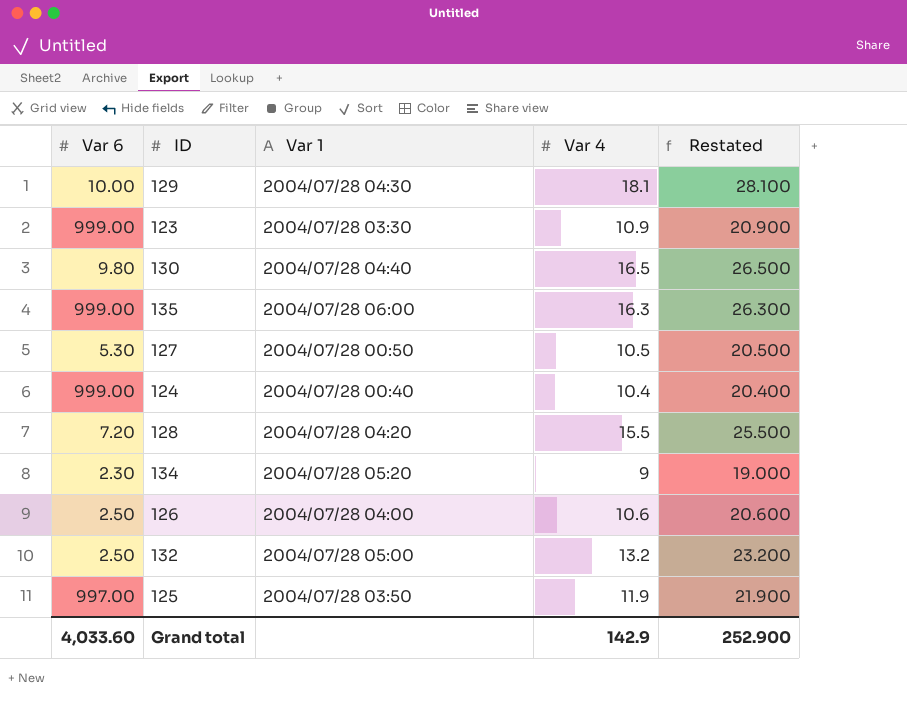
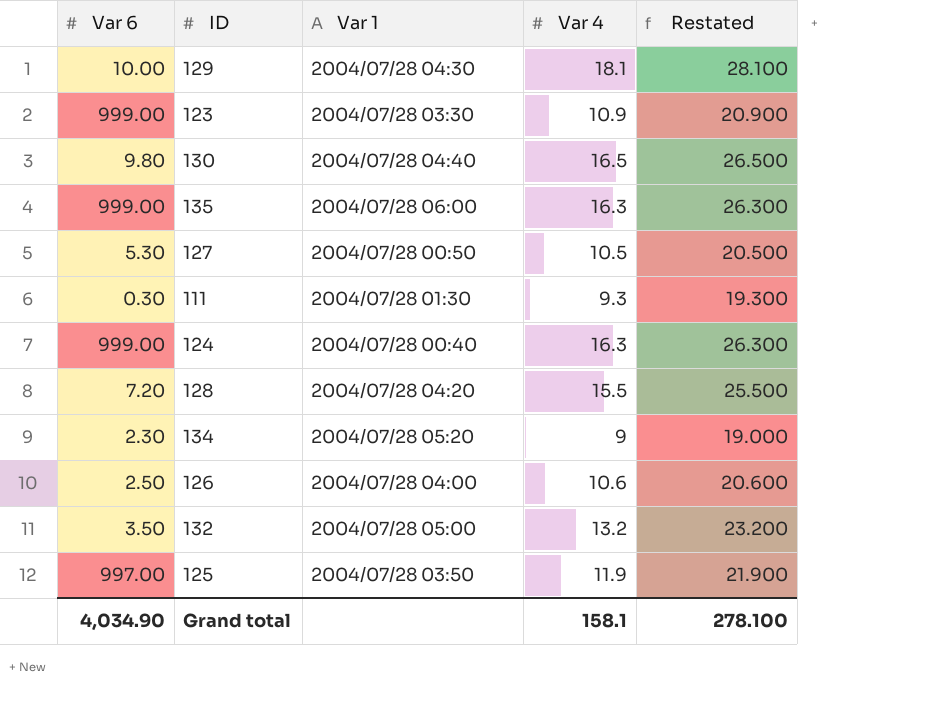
row 111: none -> 0.30 | 2004/07/28 01:30 | 9.3 | 19.300
124 | Var 4: 10.4 -> 16.3
124 | Restated: 20.400 -> 26.300
132 | Var 6: 2.50 -> 3.50
Grand total | Var 6: 4,033.60 -> 4,034.90
Grand total | Var 4: 142.9 -> 158.1
Grand total | Restated: 252.900 -> 278.100

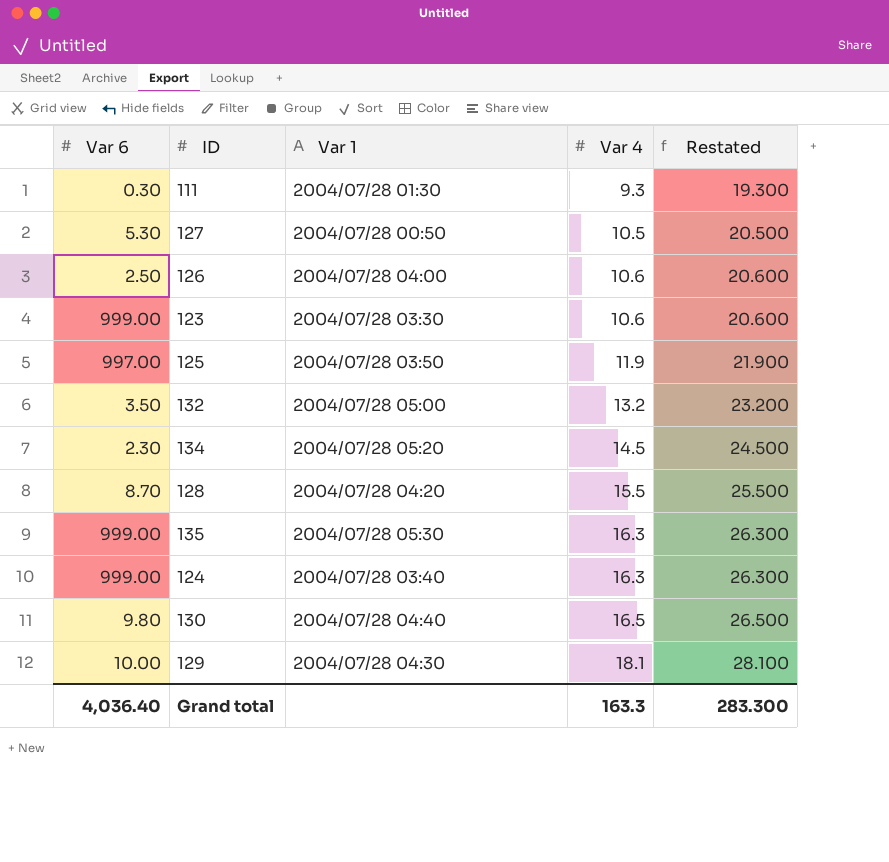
row order: none -> Var 4 ascending
123 | Var 4: 10.9 -> 10.6
123 | Restated: 20.900 -> 20.600
134 | Var 4: 9 -> 14.5
134 | Restated: 19.000 -> 24.500
128 | Var 6: 7.20 -> 8.70
135 | Var 1: 2004/07/28 06:00 -> 2004/07/28 05:30
124 | Var 1: 2004/07/28 00:40 -> 2004/07/28 03:40
Grand total | Var 6: 4,034.90 -> 4,036.40
Grand total | Var 4: 158.1 -> 163.3
Grand total | Restated: 278.100 -> 283.300

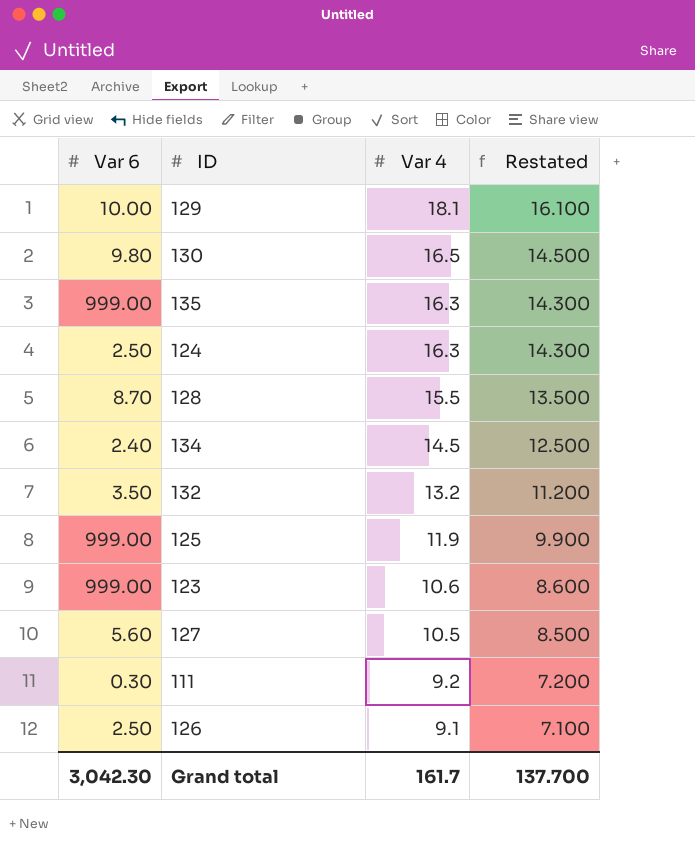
row order: Var 4 ascending -> Var 4 descending
column Var 1 | position: 3 -> none
column Restated | formula: [Var 4] + 10 -> [Var 4] - 2
124 | Var 6: 999.00 -> 2.50
134 | Var 6: 2.30 -> 2.40
125 | Var 6: 997.00 -> 999.00
127 | Var 6: 5.30 -> 5.60
111 | Var 4: 9.3 -> 9.2
126 | Var 4: 10.6 -> 9.1
Grand total | Var 6: 4,036.40 -> 3,042.30
Grand total | Var 4: 163.3 -> 161.7
Grand total | Restated: 283.300 -> 137.700

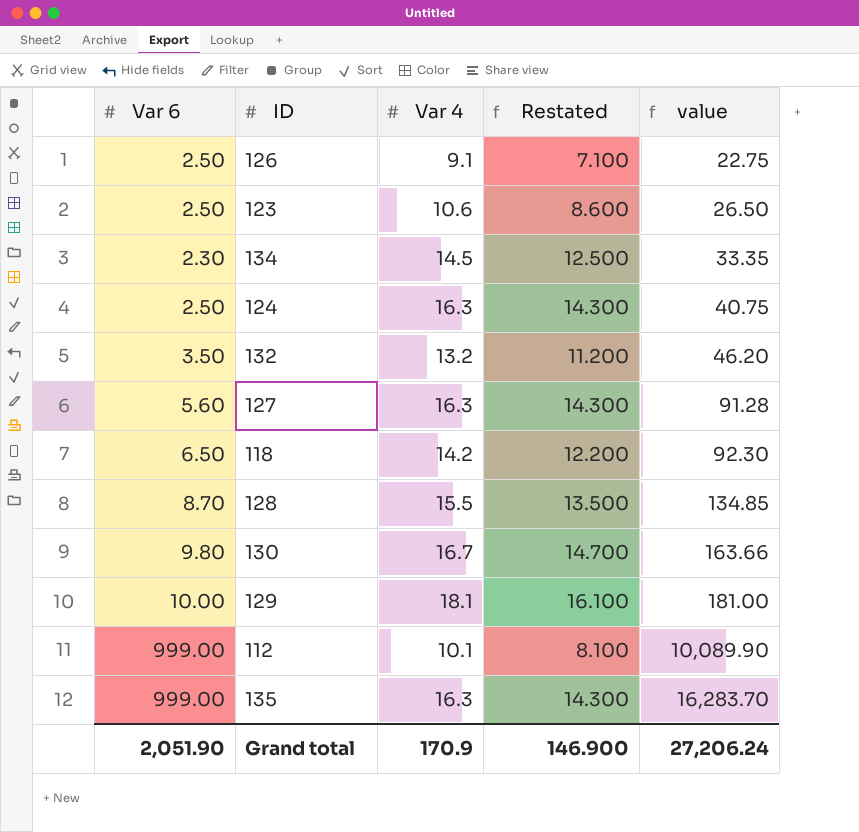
row order: Var 4 descending -> value ascending
column value | formula: none -> [Var 6] * [Var 4]
row 125: 999.00 | 11.9 | 9.900 -> none
row 111: 0.30 | 9.2 | 7.200 -> none
123 | Var 6: 999.00 -> 2.50
134 | Var 6: 2.40 -> 2.30
127 | Var 4: 10.5 -> 16.3
127 | Restated: 8.500 -> 14.300
row 118: none -> 6.50 | 14.2 | 12.200 | 92.30
130 | Var 4: 16.5 -> 16.7
130 | Restated: 14.500 -> 14.700
row 112: none -> 999.00 | 10.1 | 8.100 | 10,089.90
Grand total | Var 6: 3,042.30 -> 2,051.90
Grand total | Var 4: 161.7 -> 170.9
Grand total | Restated: 137.700 -> 146.900

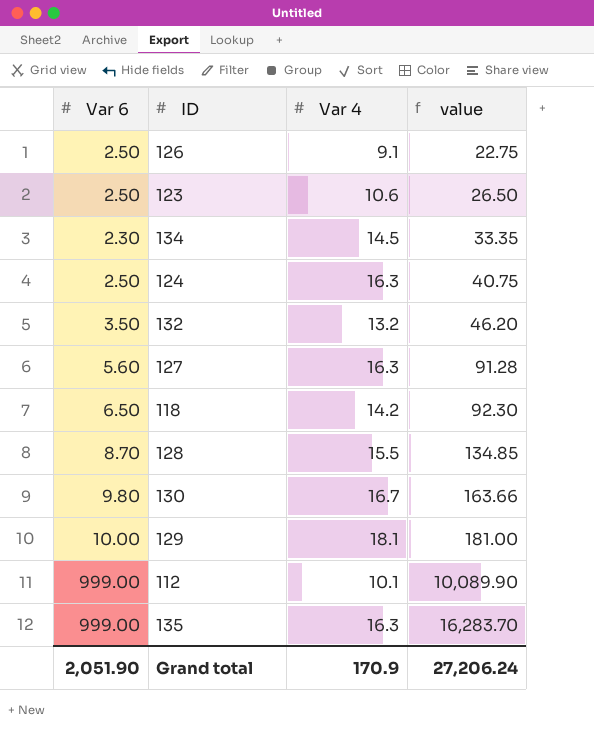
column Restated | formula: [Var 4] - 2 -> none

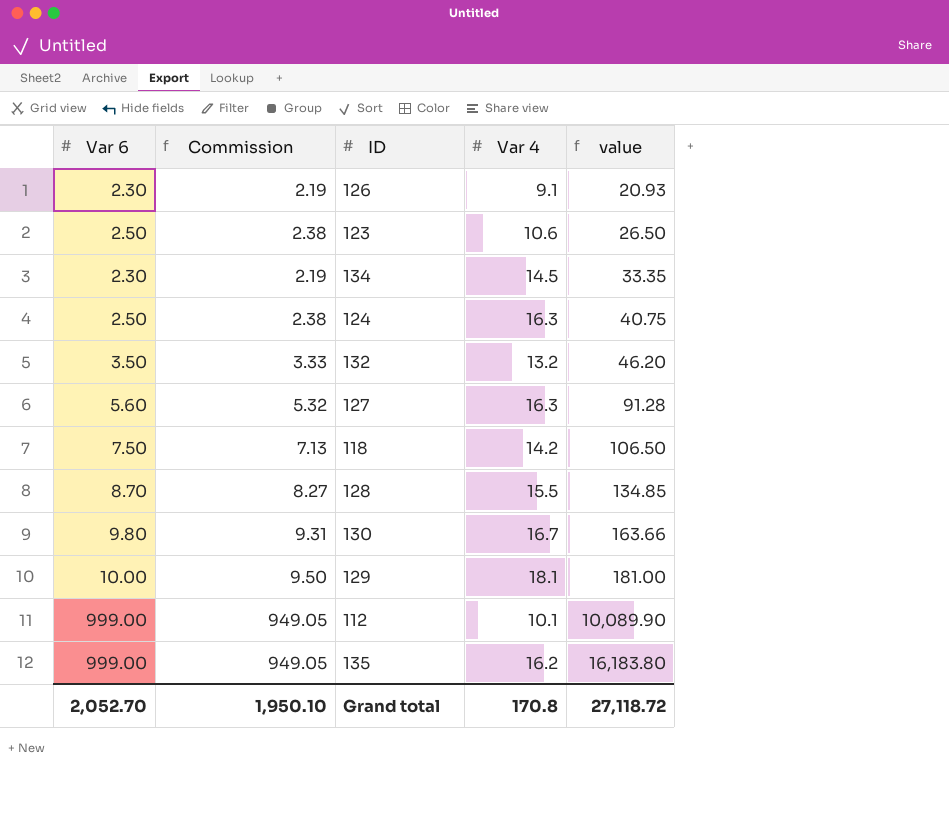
column Commission | formula: none -> [Var 6] * 0.95
126 | Var 6: 2.50 -> 2.30
126 | value: 22.75 -> 20.93
118 | Var 6: 6.50 -> 7.50
118 | value: 92.30 -> 106.50
135 | Var 4: 16.3 -> 16.2
135 | value: 16,283.70 -> 16,183.80
Grand total | Var 6: 2,051.90 -> 2,052.70
Grand total | Var 4: 170.9 -> 170.8
Grand total | value: 27,206.24 -> 27,118.72

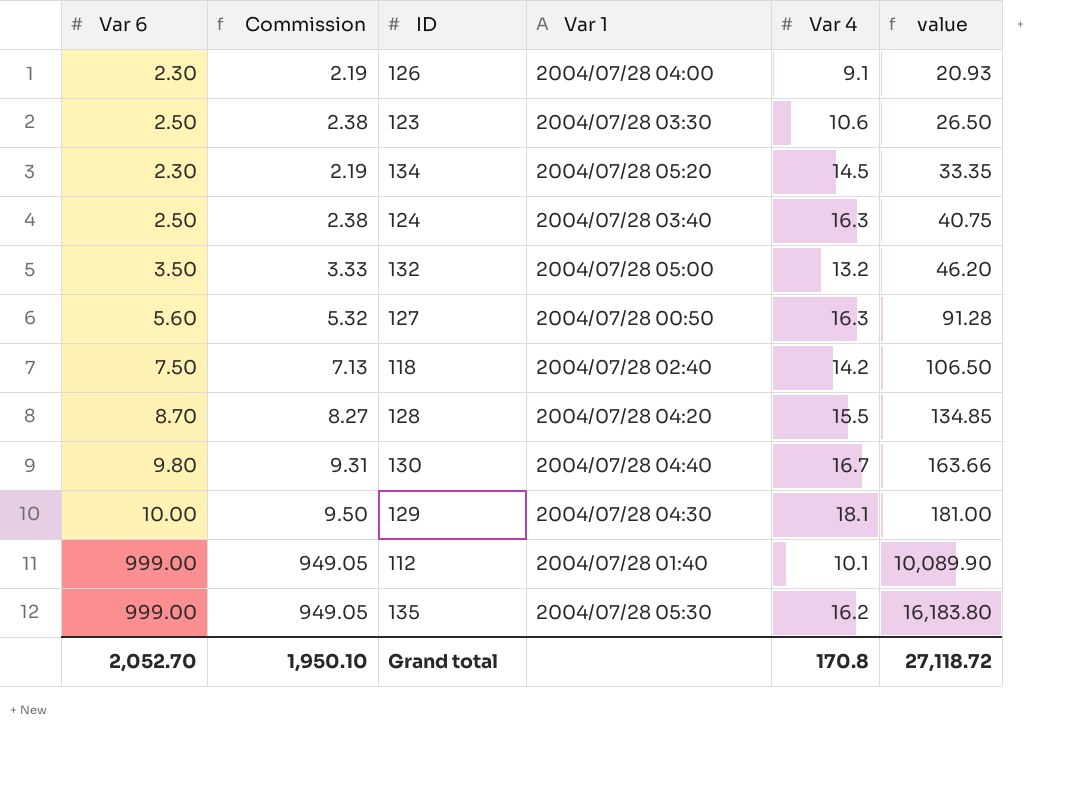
column Var 1 | position: none -> 4

